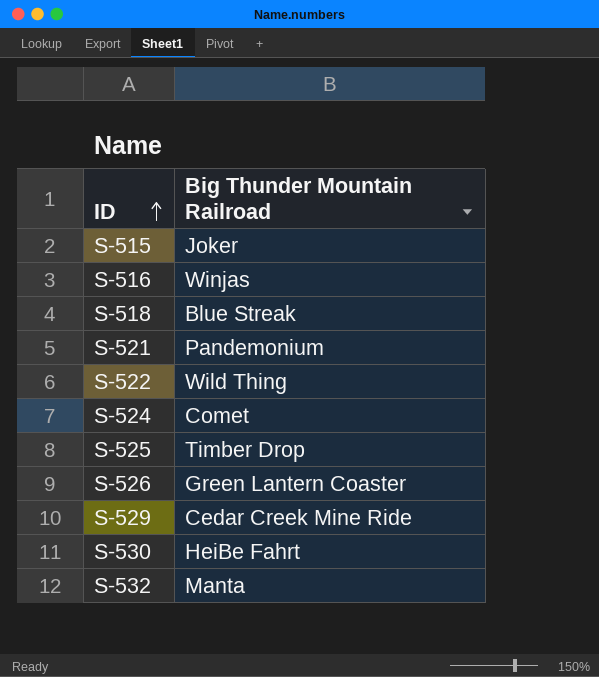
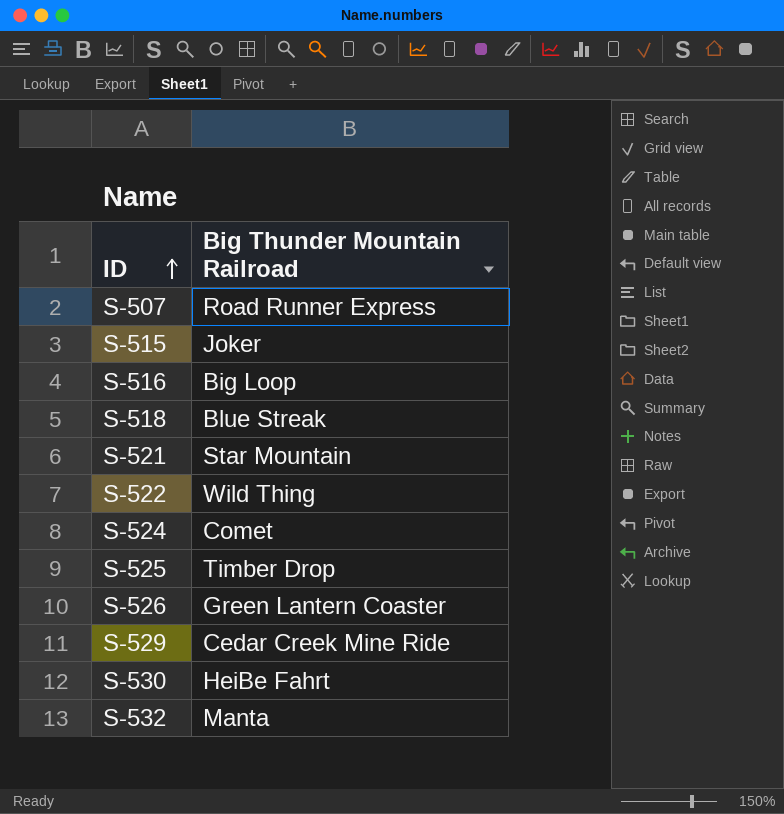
row S-507: none -> Road Runner Express
S-516 | Big Thunder Mountain Railroad: Winjas -> Big Loop
S-521 | Big Thunder Mountain Railroad: Pandemonium -> Star Mountain

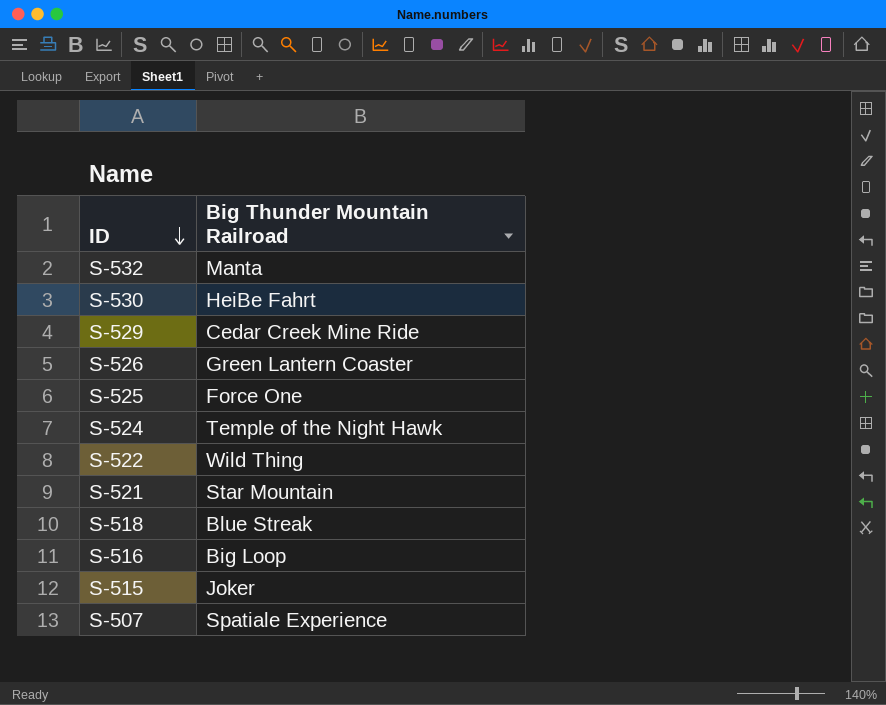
row order: ID ascending -> ID descending
S-525 | Big Thunder Mountain Railroad: Timber Drop -> Force One
S-524 | Big Thunder Mountain Railroad: Comet -> Temple of the Night Hawk
S-507 | Big Thunder Mountain Railroad: Road Runner Express -> Spatiale Experience

